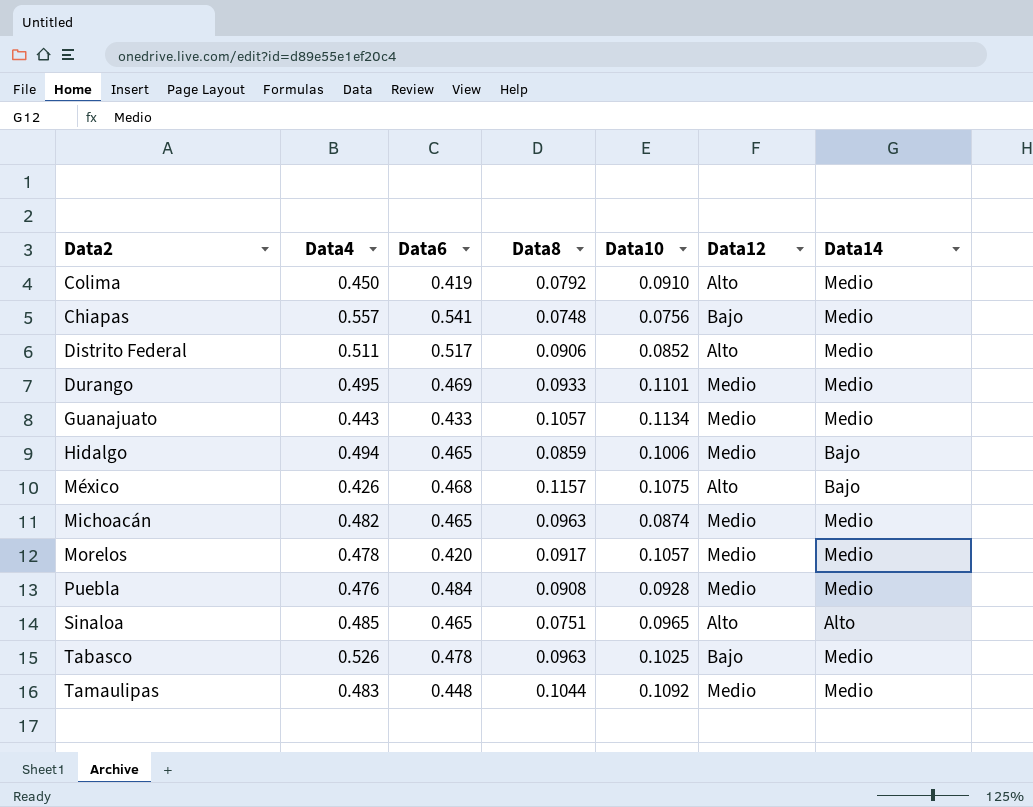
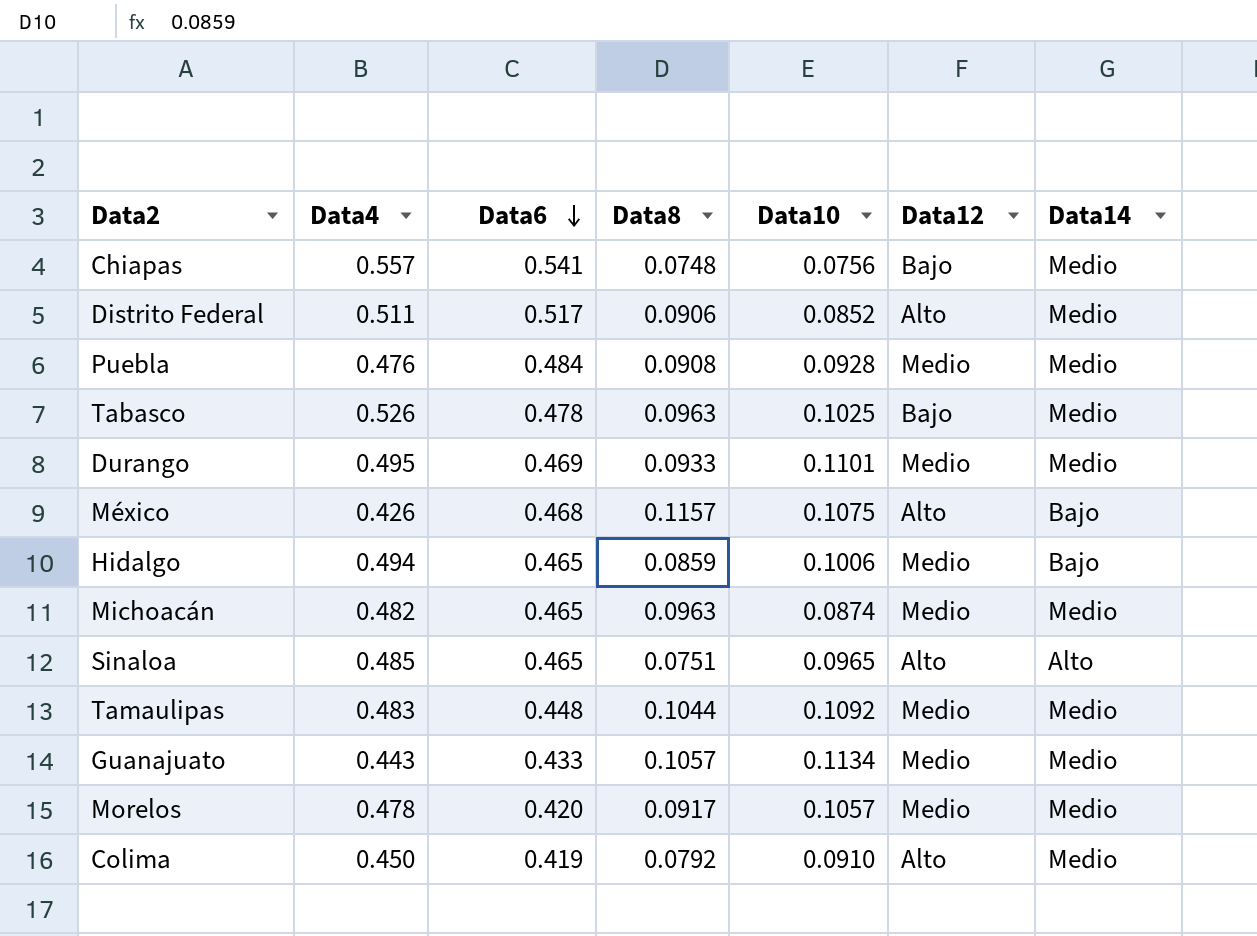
row order: none -> Data6 descending

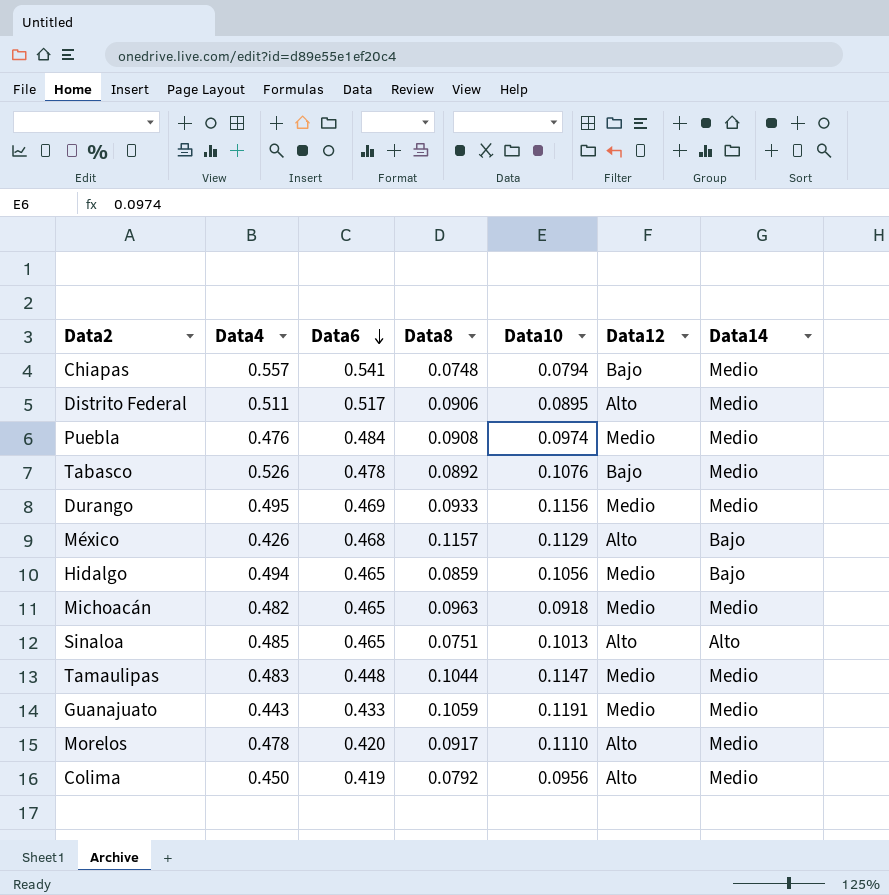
Chiapas | Data10: 0.0756 -> 0.0794
Distrito Federal | Data10: 0.0852 -> 0.0895
Puebla | Data10: 0.0928 -> 0.0974
Tabasco | Data8: 0.0963 -> 0.0892
Tabasco | Data10: 0.1025 -> 0.1076
Durango | Data10: 0.1101 -> 0.1156
México | Data10: 0.1075 -> 0.1129
Hidalgo | Data10: 0.1006 -> 0.1056
Michoacán | Data10: 0.0874 -> 0.0918
Sinaloa | Data10: 0.0965 -> 0.1013
Tamaulipas | Data10: 0.1092 -> 0.1147
Guanajuato | Data8: 0.1057 -> 0.1059
Guanajuato | Data10: 0.1134 -> 0.1191
Morelos | Data10: 0.1057 -> 0.1110
Morelos | Data12: Medio -> Alto
Colima | Data10: 0.0910 -> 0.0956

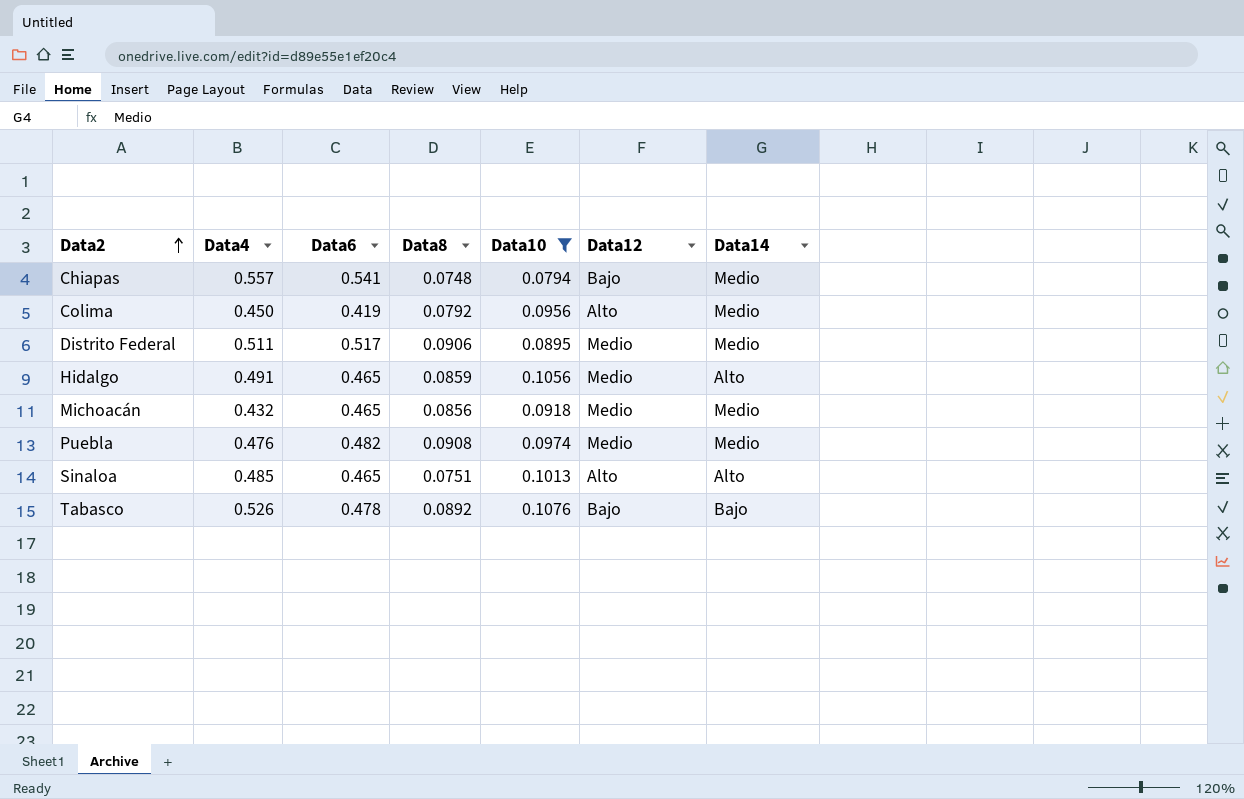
filter: none -> Data10 <= 0.1076
row order: Data6 descending -> Data2 ascending
Distrito Federal | Data12: Alto -> Medio
Hidalgo | Data4: 0.494 -> 0.491
Hidalgo | Data14: Bajo -> Alto
Michoacán | Data4: 0.482 -> 0.432
Michoacán | Data8: 0.0963 -> 0.0856
Puebla | Data6: 0.484 -> 0.482
Tabasco | Data14: Medio -> Bajo

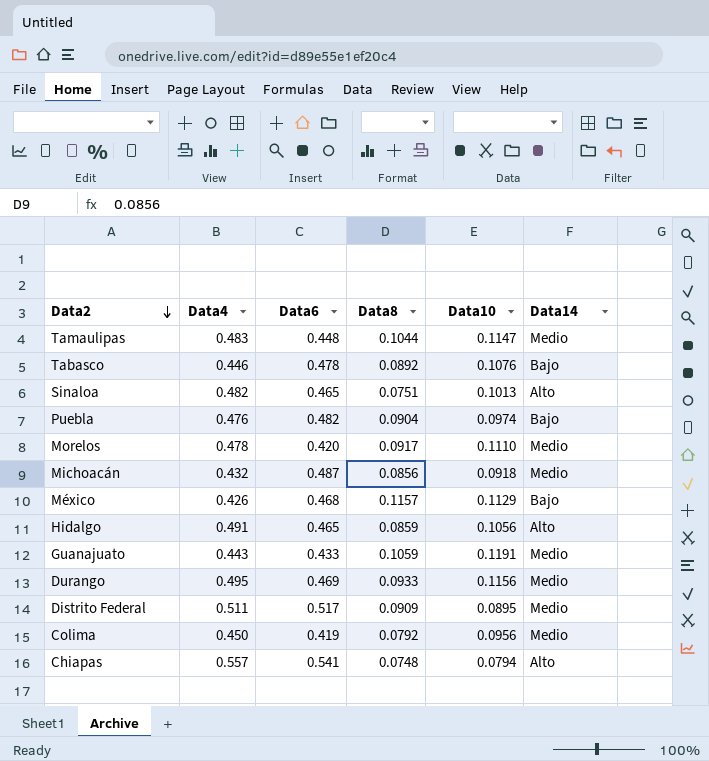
filter: Data10 <= 0.1076 -> none
row order: Data2 ascending -> Data2 descending
column Data12 | position: 6 -> none
Tabasco | Data4: 0.526 -> 0.446
Sinaloa | Data4: 0.485 -> 0.482
Puebla | Data8: 0.0908 -> 0.0904
Puebla | Data14: Medio -> Bajo
Michoacán | Data6: 0.465 -> 0.487
Distrito Federal | Data8: 0.0906 -> 0.0909
Chiapas | Data14: Medio -> Alto

